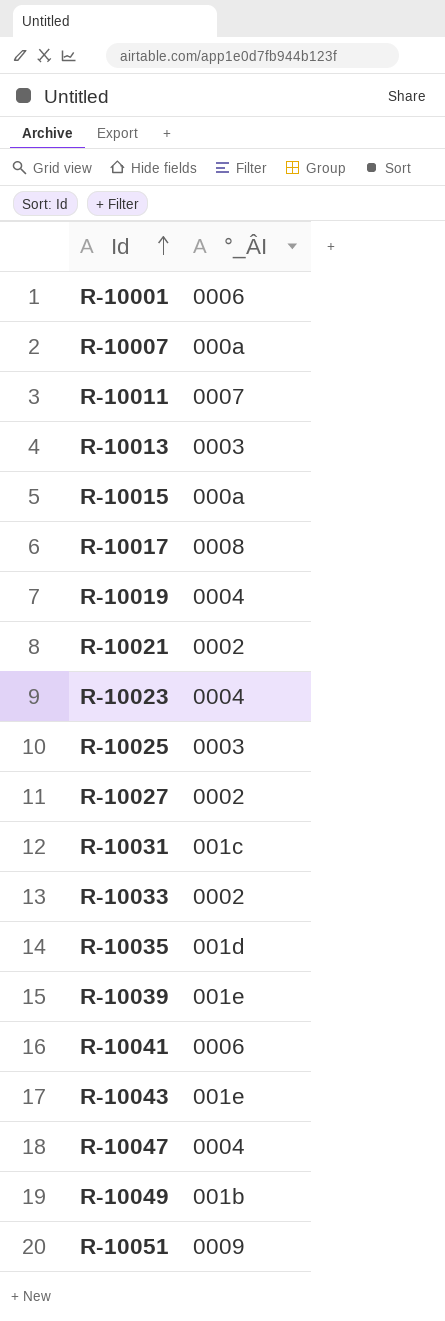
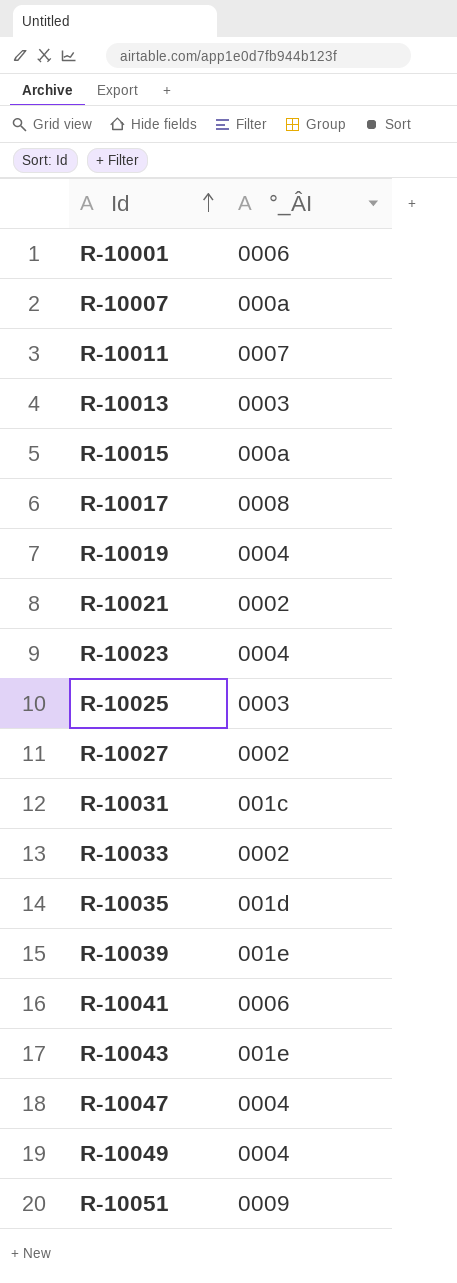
R-10049 | °_ÂI: 001b -> 0004

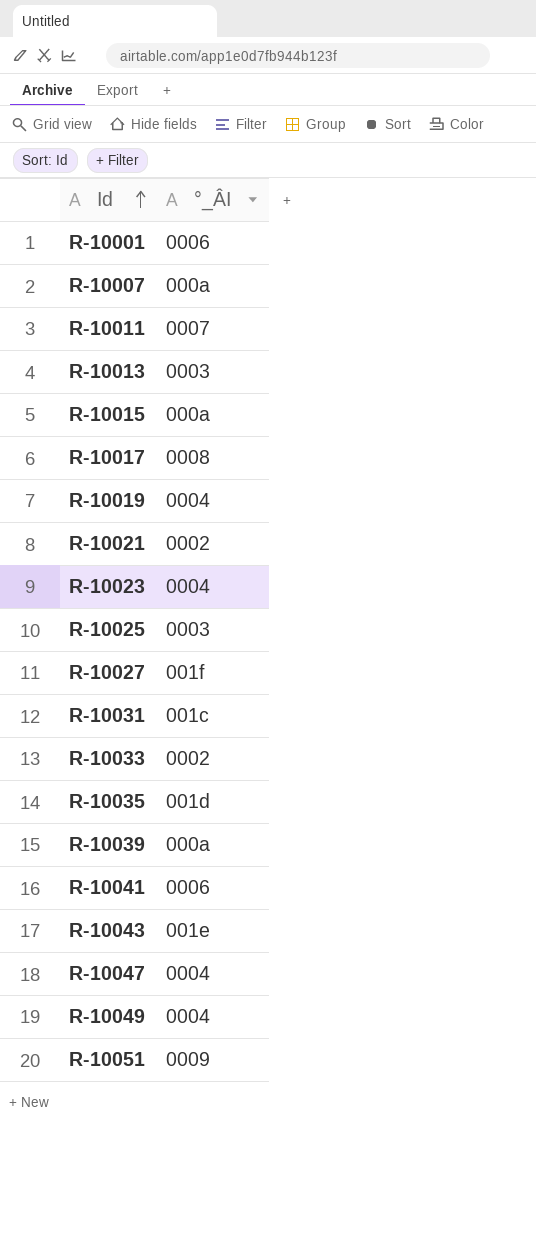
R-10027 | °_ÂI: 0002 -> 001f
R-10039 | °_ÂI: 001e -> 000a

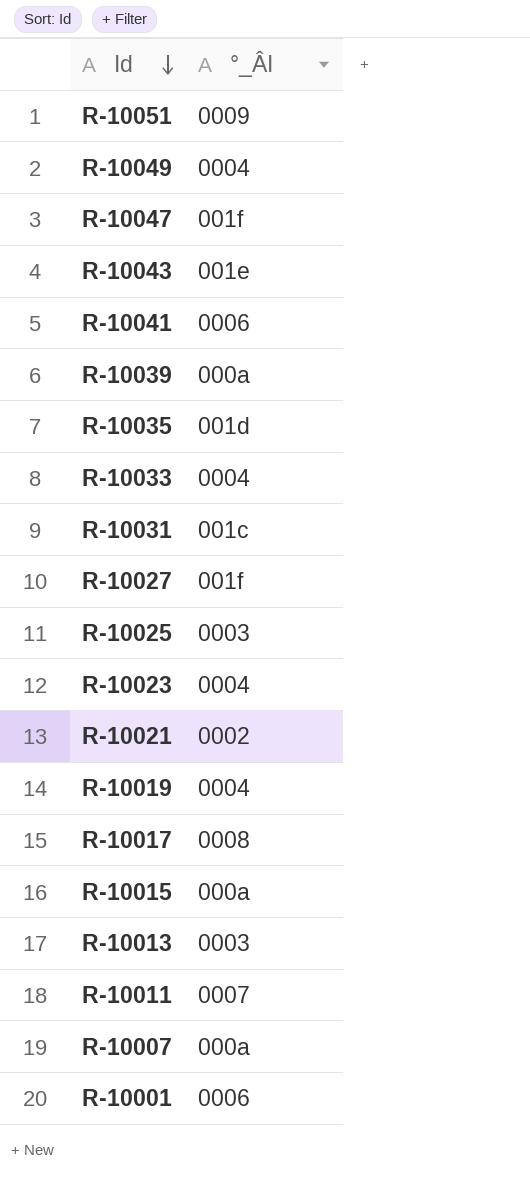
row order: Id ascending -> Id descending
R-10047 | °_ÂI: 0004 -> 001f
R-10033 | °_ÂI: 0002 -> 0004

